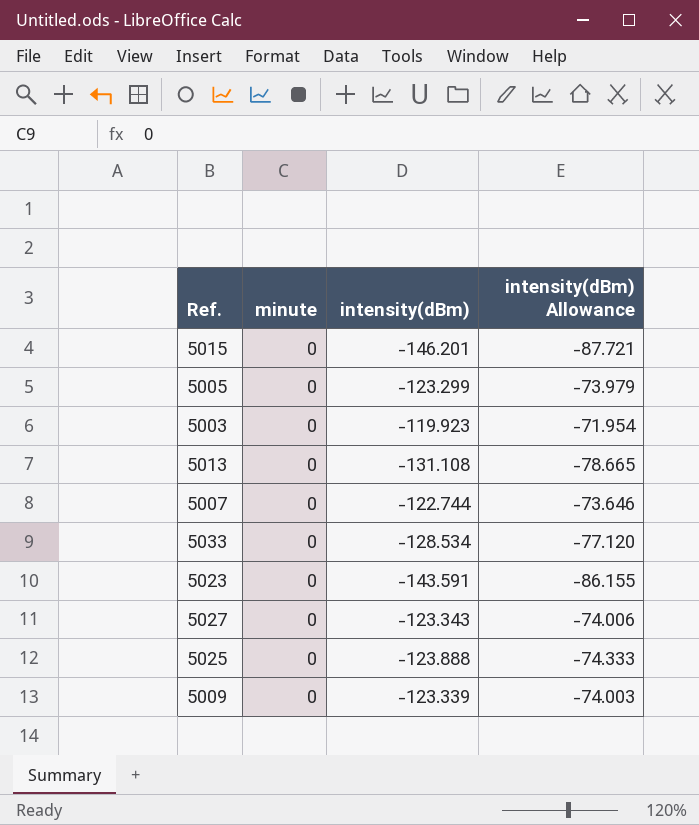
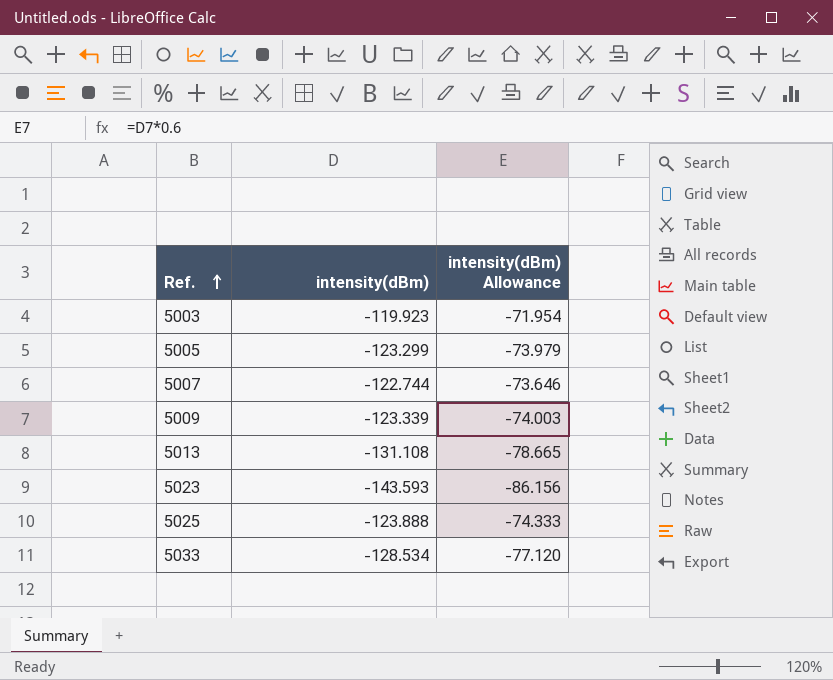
row order: none -> Ref. ascending
column minute | position: 2 -> none
row 5015: 0 | -146.201 | -87.721 -> none
row 5027: 0 | -123.343 | -74.006 -> none
5023 | intensity(dBm): -143.591 -> -143.593
5023 | intensity(dBm) Allowance: -86.155 -> -86.156

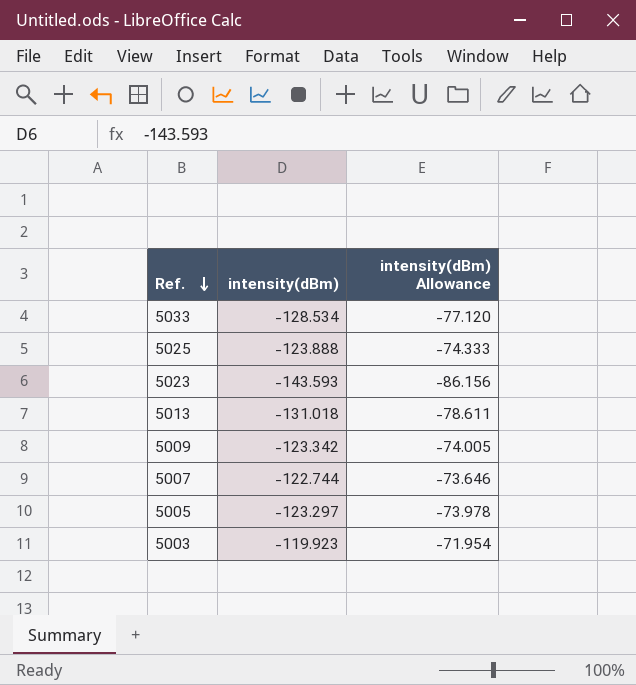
row order: Ref. ascending -> Ref. descending
5013 | intensity(dBm): -131.108 -> -131.018
5013 | intensity(dBm) Allowance: -78.665 -> -78.611
5009 | intensity(dBm): -123.339 -> -123.342
5009 | intensity(dBm) Allowance: -74.003 -> -74.005
5005 | intensity(dBm): -123.299 -> -123.297
5005 | intensity(dBm) Allowance: -73.979 -> -73.978

